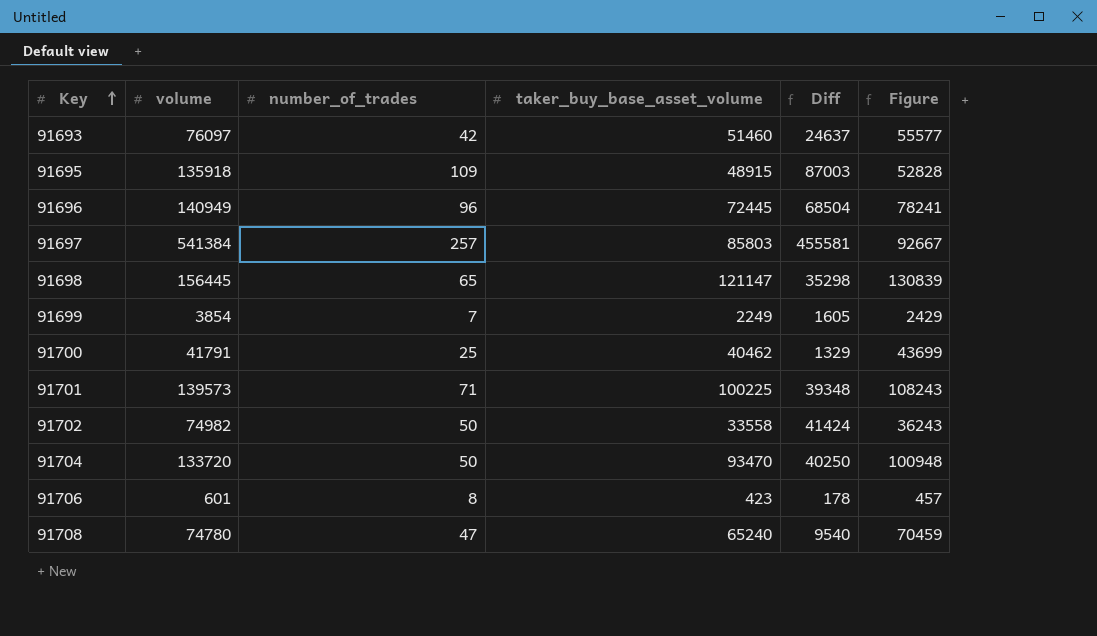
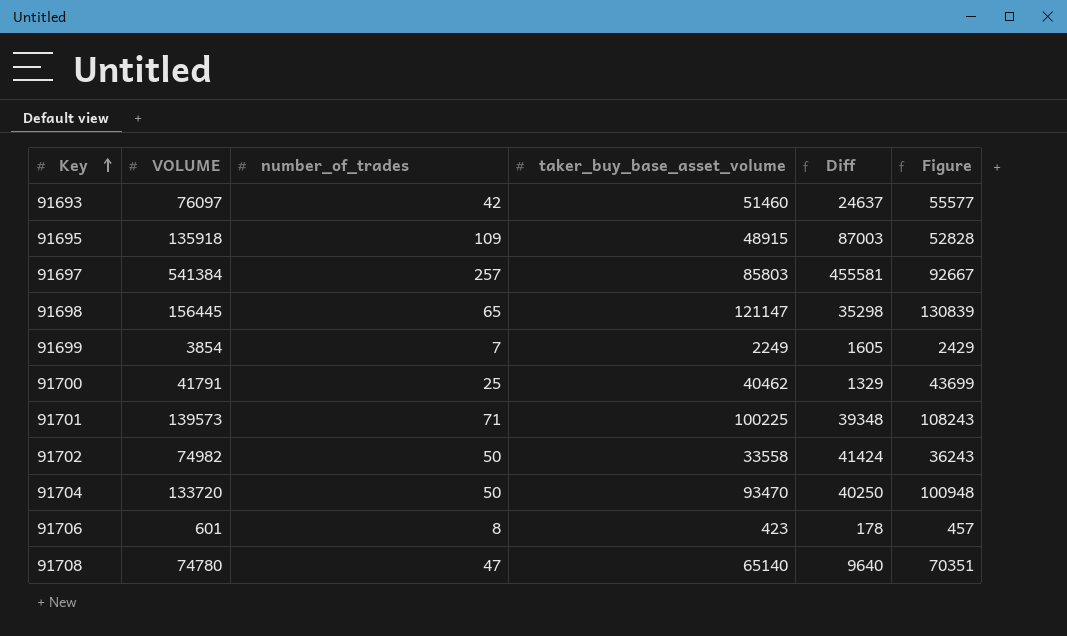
column name: volume -> VOLUME
row 91696: 140949 | 96 | 72445 | 68504 | 78241 -> none
91708 | taker_buy_base_asset_volume: 65240 -> 65140
91708 | Diff: 9540 -> 9640
91708 | Figure: 70459 -> 70351

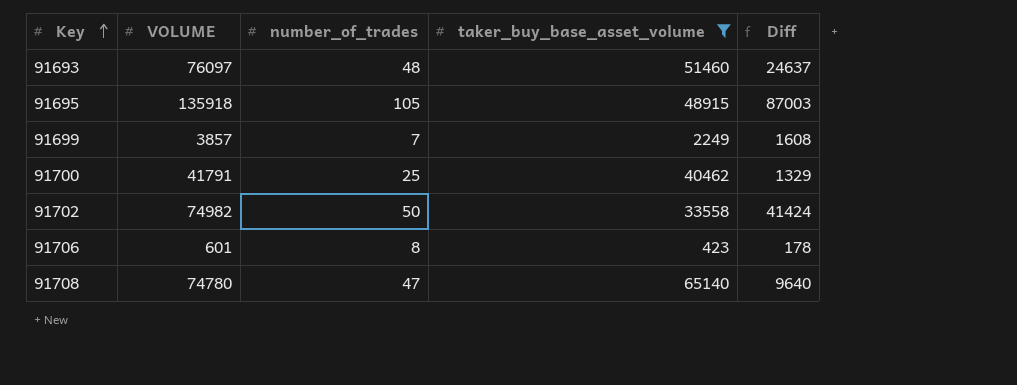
filter: none -> taker_buy_base_asset_volume <= 65140
column Figure | formula: [taker_buy_base_asset_volume] * 1.08 -> none
91693 | number_of_trades: 42 -> 48
91695 | number_of_trades: 109 -> 105
91699 | VOLUME: 3854 -> 3857
91699 | Diff: 1605 -> 1608

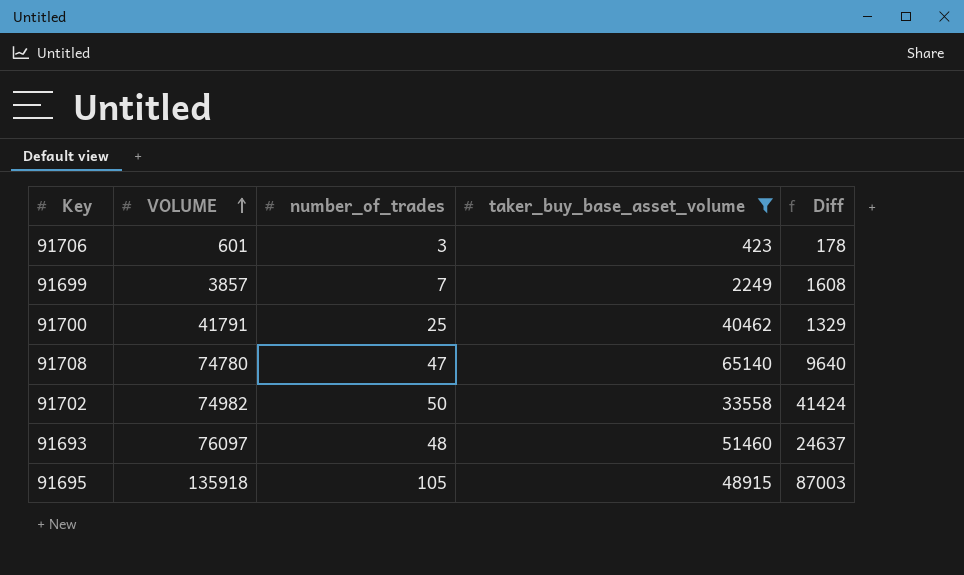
row order: Key ascending -> VOLUME ascending
91706 | number_of_trades: 8 -> 3

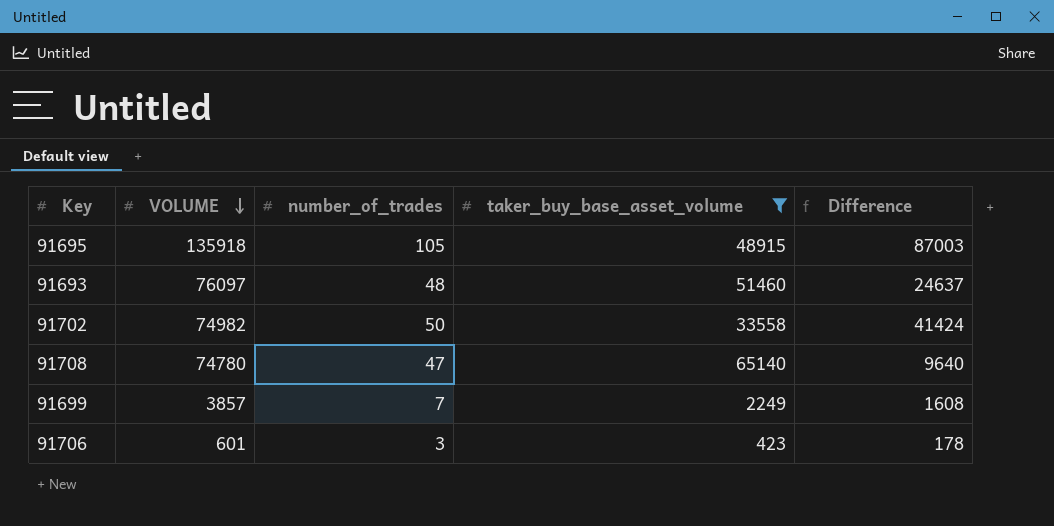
row order: VOLUME ascending -> VOLUME descending
column name: Diff -> Difference
row 91700: 41791 | 25 | 40462 | 1329 -> none

